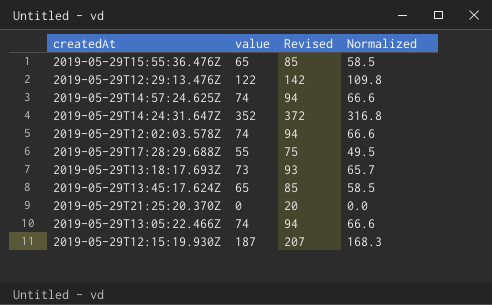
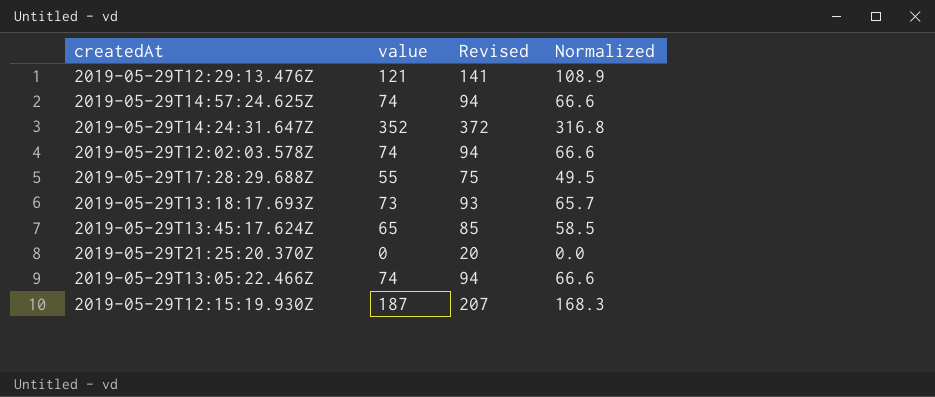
row 2019-05-29T15:55:36.476Z: 65 | 85 | 58.5 -> none
2019-05-29T12:29:13.476Z | value: 122 -> 121
2019-05-29T12:29:13.476Z | Revised: 142 -> 141
2019-05-29T12:29:13.476Z | Normalized: 109.8 -> 108.9

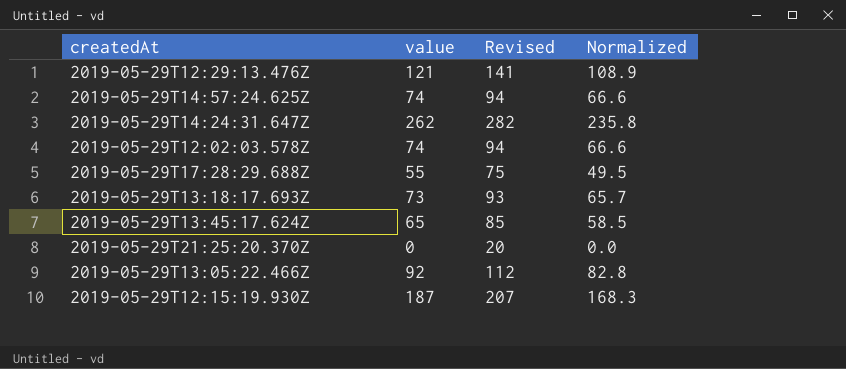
2019-05-29T14:24:31.647Z | value: 352 -> 262
2019-05-29T14:24:31.647Z | Revised: 372 -> 282
2019-05-29T14:24:31.647Z | Normalized: 316.8 -> 235.8
2019-05-29T13:05:22.466Z | value: 74 -> 92
2019-05-29T13:05:22.466Z | Revised: 94 -> 112
2019-05-29T13:05:22.466Z | Normalized: 66.6 -> 82.8

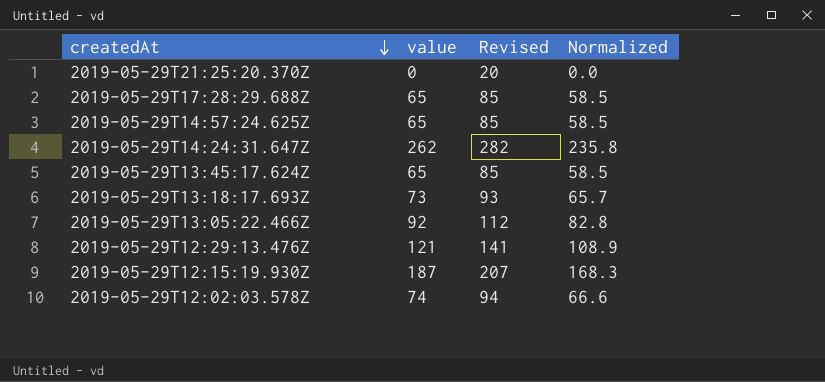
row order: none -> createdAt descending
2019-05-29T17:28:29.688Z | value: 55 -> 65
2019-05-29T17:28:29.688Z | Revised: 75 -> 85
2019-05-29T17:28:29.688Z | Normalized: 49.5 -> 58.5
2019-05-29T14:57:24.625Z | value: 74 -> 65
2019-05-29T14:57:24.625Z | Revised: 94 -> 85
2019-05-29T14:57:24.625Z | Normalized: 66.6 -> 58.5

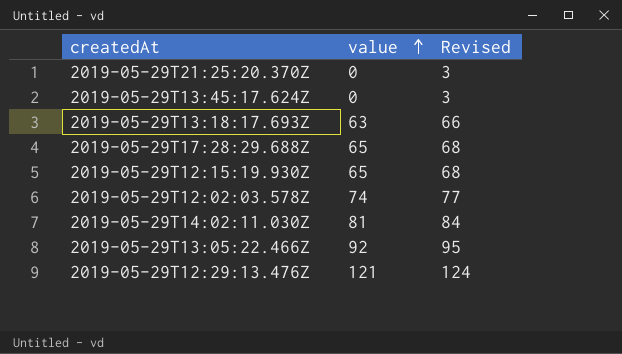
row order: createdAt descending -> value ascending
column Normalized | formula: [value] * 0.9 -> none
column Revised | formula: [value] + 20 -> [value] + 3
row 2019-05-29T14:57:24.625Z: 65 | 85 | 58.5 -> none
row 2019-05-29T14:24:31.647Z: 262 | 282 | 235.8 -> none
2019-05-29T13:45:17.624Z | value: 65 -> 0
2019-05-29T13:18:17.693Z | value: 73 -> 63
2019-05-29T12:15:19.930Z | value: 187 -> 65
row 2019-05-29T14:02:11.030Z: none -> 81 | 84

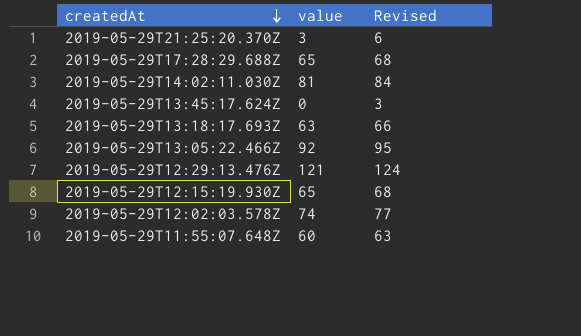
row order: value ascending -> createdAt descending
2019-05-29T21:25:20.370Z | value: 0 -> 3
2019-05-29T21:25:20.370Z | Revised: 3 -> 6
row 2019-05-29T11:55:07.648Z: none -> 60 | 63

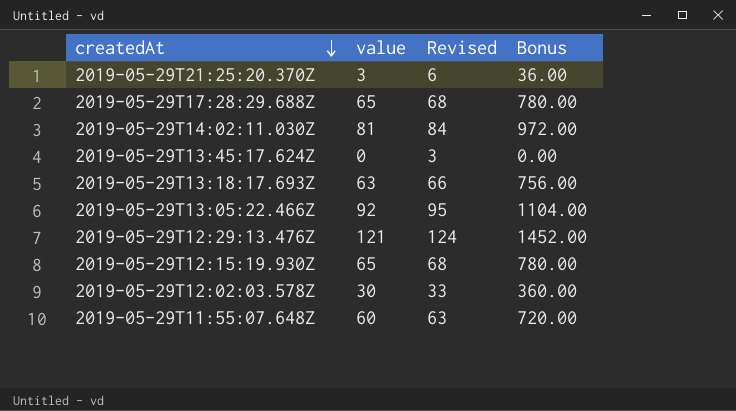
column Bonus | formula: none -> [value] * 12
2019-05-29T12:02:03.578Z | value: 74 -> 30
2019-05-29T12:02:03.578Z | Revised: 77 -> 33

